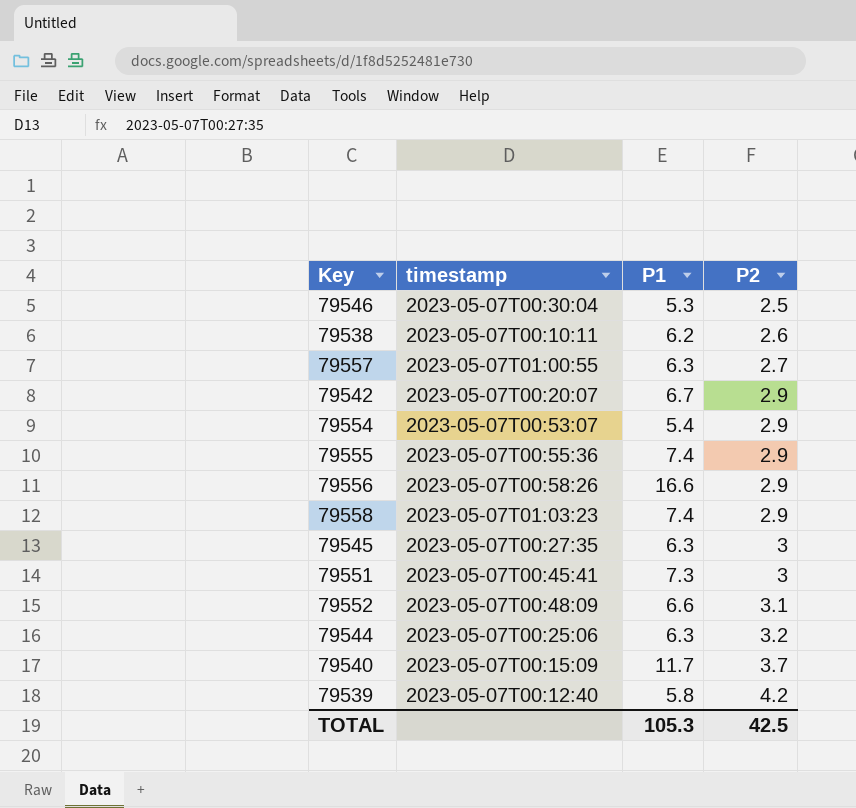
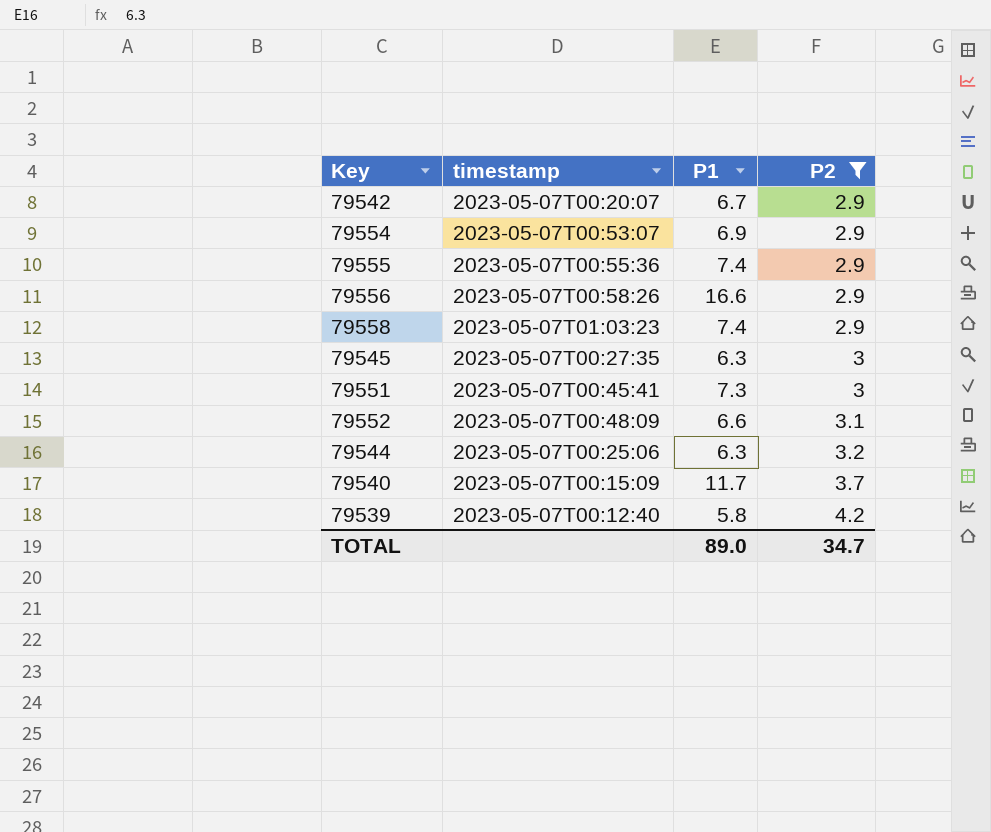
filter: none -> P2 >= 2.9
79554 | P1: 5.4 -> 6.9
TOTAL | P1: 105.3 -> 89.0
TOTAL | P2: 42.5 -> 34.7

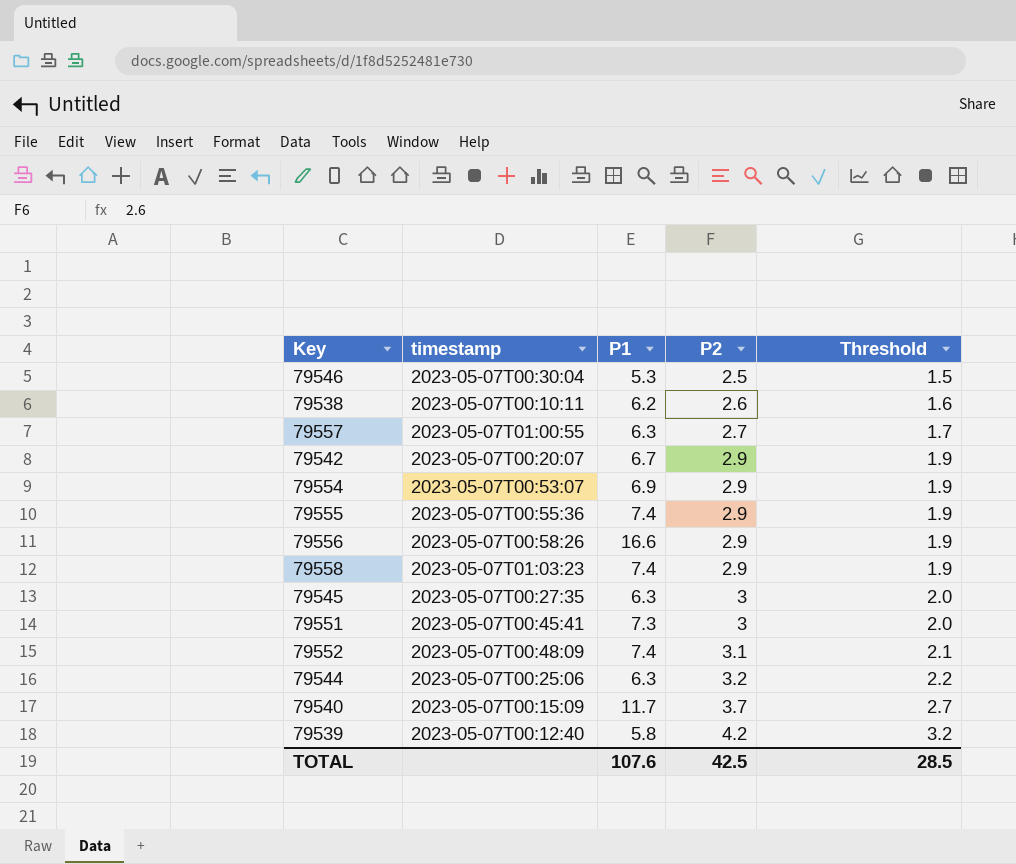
filter: P2 >= 2.9 -> none
column Threshold | formula: none -> [P2] - 1
79552 | P1: 6.6 -> 7.4
TOTAL | P1: 89.0 -> 107.6
TOTAL | P2: 34.7 -> 42.5

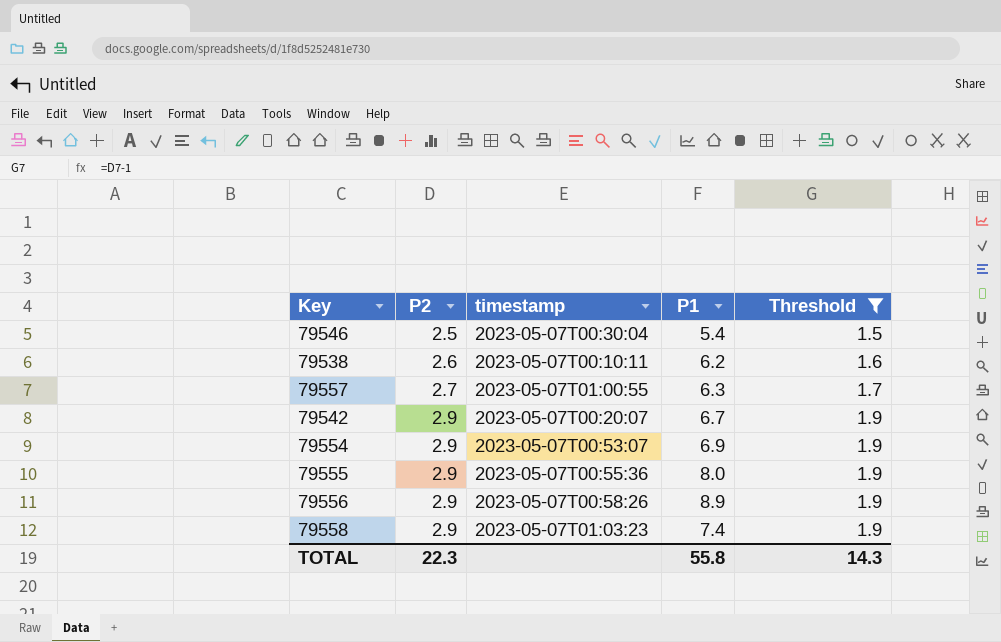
filter: none -> Threshold <= 1.9
column P2 | position: 4 -> 2
79546 | P1: 5.3 -> 5.4
79555 | P1: 7.4 -> 8.0
79556 | P1: 16.6 -> 8.9
TOTAL | P2: 42.5 -> 22.3
TOTAL | P1: 107.6 -> 55.8
TOTAL | Threshold: 28.5 -> 14.3

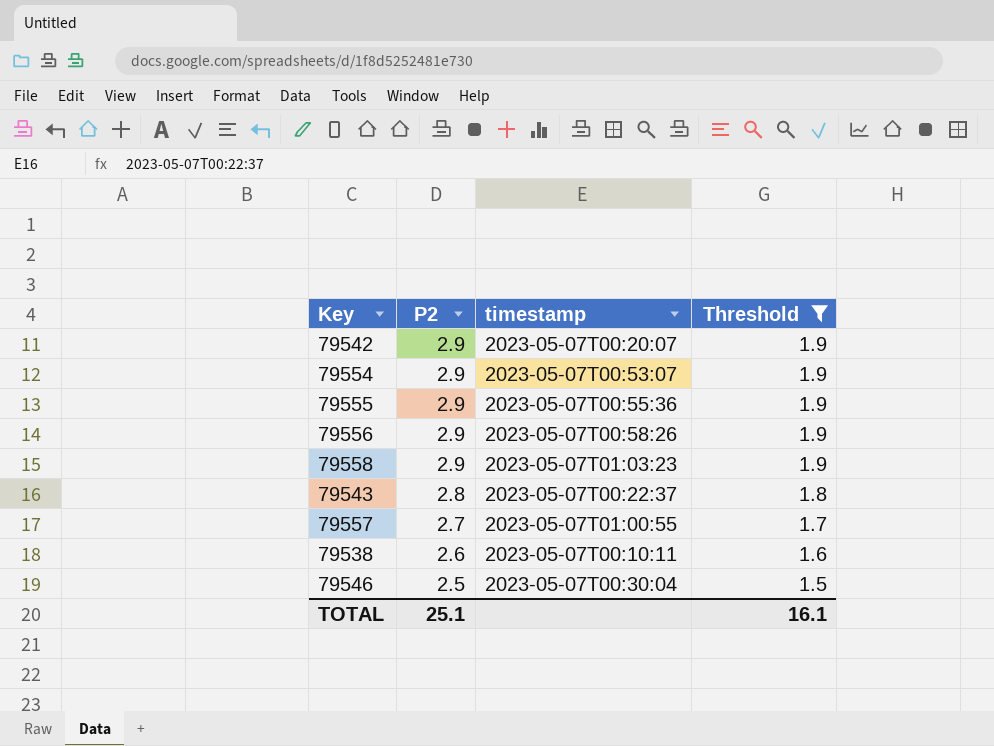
row order: P2 ascending -> P2 descending
column P1 | position: 4 -> none
row 79543: none -> 2.8 | 2023-05-07T00:22:37 | 1.8
TOTAL | P2: 22.3 -> 25.1
TOTAL | Threshold: 14.3 -> 16.1

